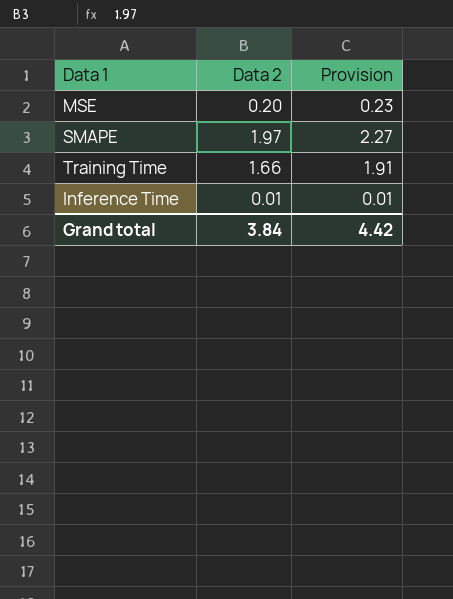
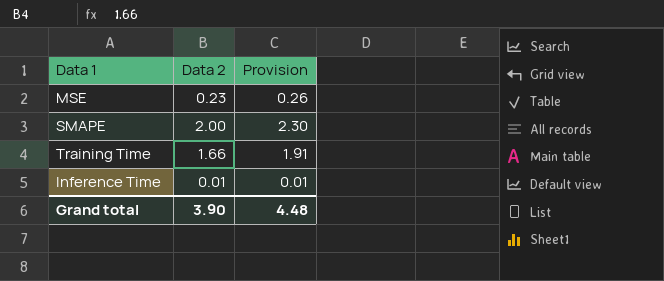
MSE | Data 2: 0.20 -> 0.23
MSE | Provision: 0.23 -> 0.26
SMAPE | Data 2: 1.97 -> 2.00
SMAPE | Provision: 2.27 -> 2.30
Grand total | Data 2: 3.84 -> 3.90
Grand total | Provision: 4.42 -> 4.48

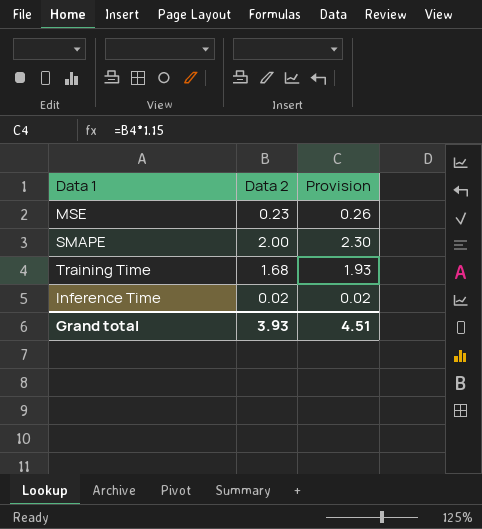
Training Time | Data 2: 1.66 -> 1.68
Training Time | Provision: 1.91 -> 1.93
Inference Time | Data 2: 0.01 -> 0.02
Inference Time | Provision: 0.01 -> 0.02
Grand total | Data 2: 3.90 -> 3.93
Grand total | Provision: 4.48 -> 4.51

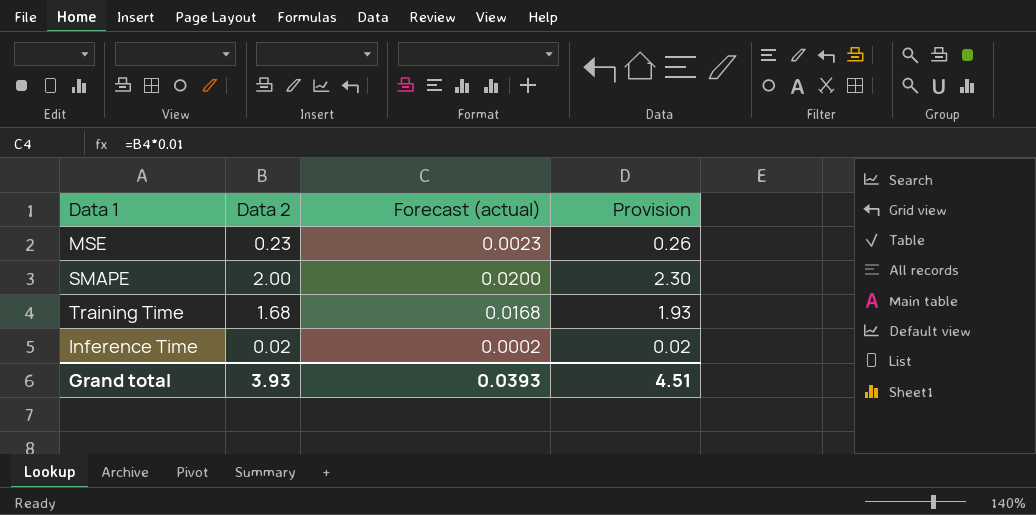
column Forecast (actual) | formula: none -> [Data 2] * 0.01

